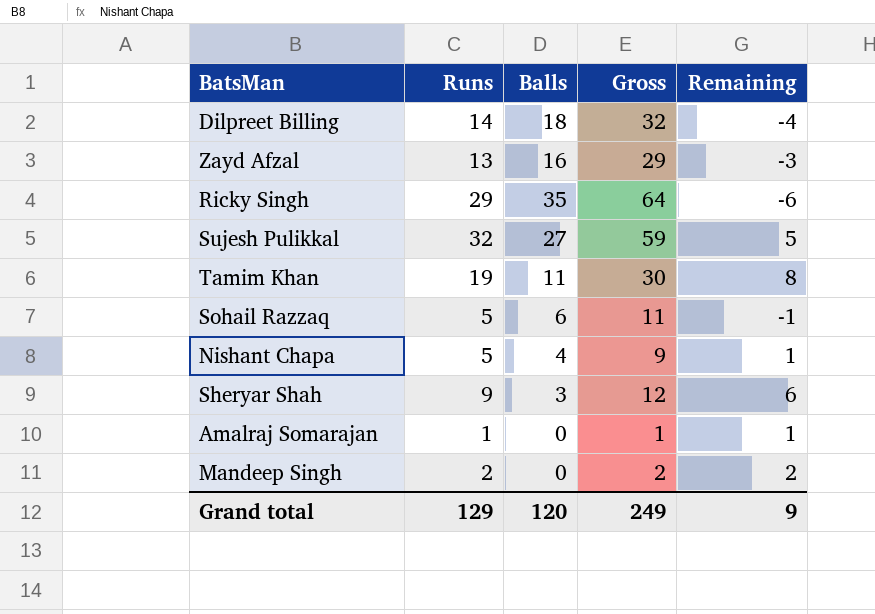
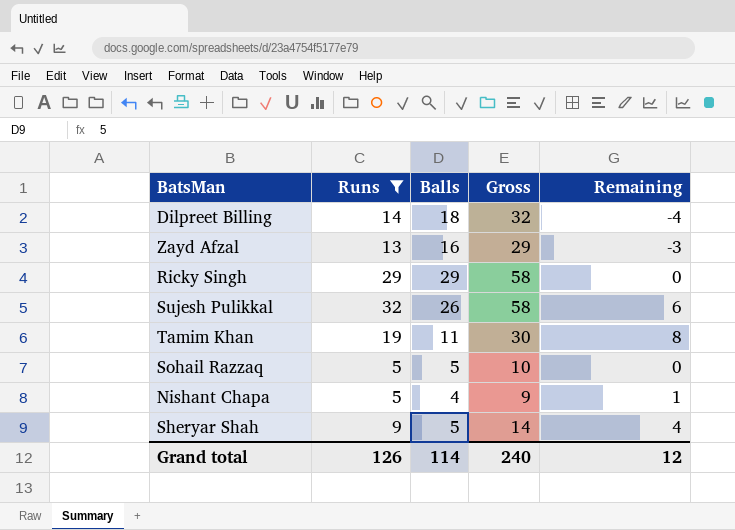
filter: none -> Runs >= 5
Ricky Singh | Balls: 35 -> 29
Ricky Singh | Gross: 64 -> 58
Ricky Singh | Remaining: -6 -> 0
Sujesh Pulikkal | Balls: 27 -> 26
Sujesh Pulikkal | Gross: 59 -> 58
Sujesh Pulikkal | Remaining: 5 -> 6
Sohail Razzaq | Balls: 6 -> 5
Sohail Razzaq | Gross: 11 -> 10
Sohail Razzaq | Remaining: -1 -> 0
Sheryar Shah | Balls: 3 -> 5
Sheryar Shah | Gross: 12 -> 14
Sheryar Shah | Remaining: 6 -> 4
Grand total | Runs: 129 -> 126
Grand total | Balls: 120 -> 114
Grand total | Gross: 249 -> 240
Grand total | Remaining: 9 -> 12

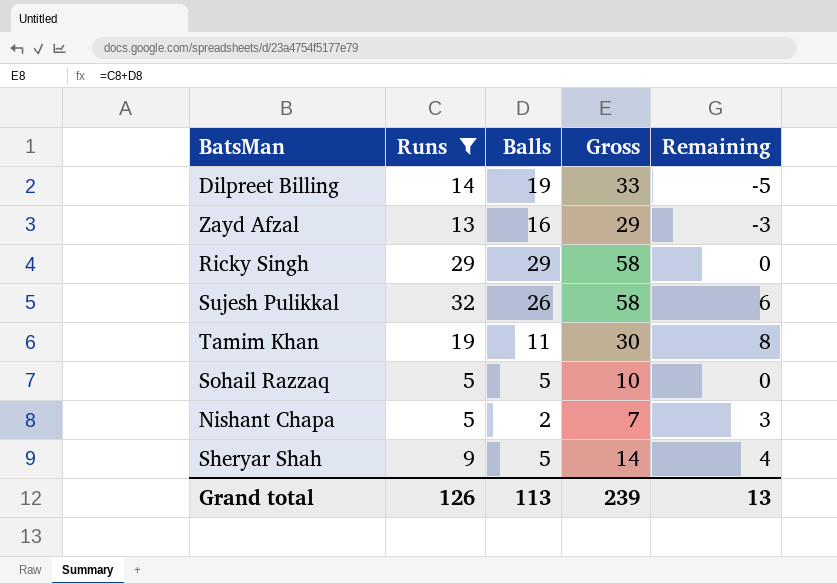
Dilpreet Billing | Balls: 18 -> 19
Dilpreet Billing | Gross: 32 -> 33
Dilpreet Billing | Remaining: -4 -> -5
Nishant Chapa | Balls: 4 -> 2
Nishant Chapa | Gross: 9 -> 7
Nishant Chapa | Remaining: 1 -> 3
Grand total | Balls: 114 -> 113
Grand total | Gross: 240 -> 239
Grand total | Remaining: 12 -> 13

